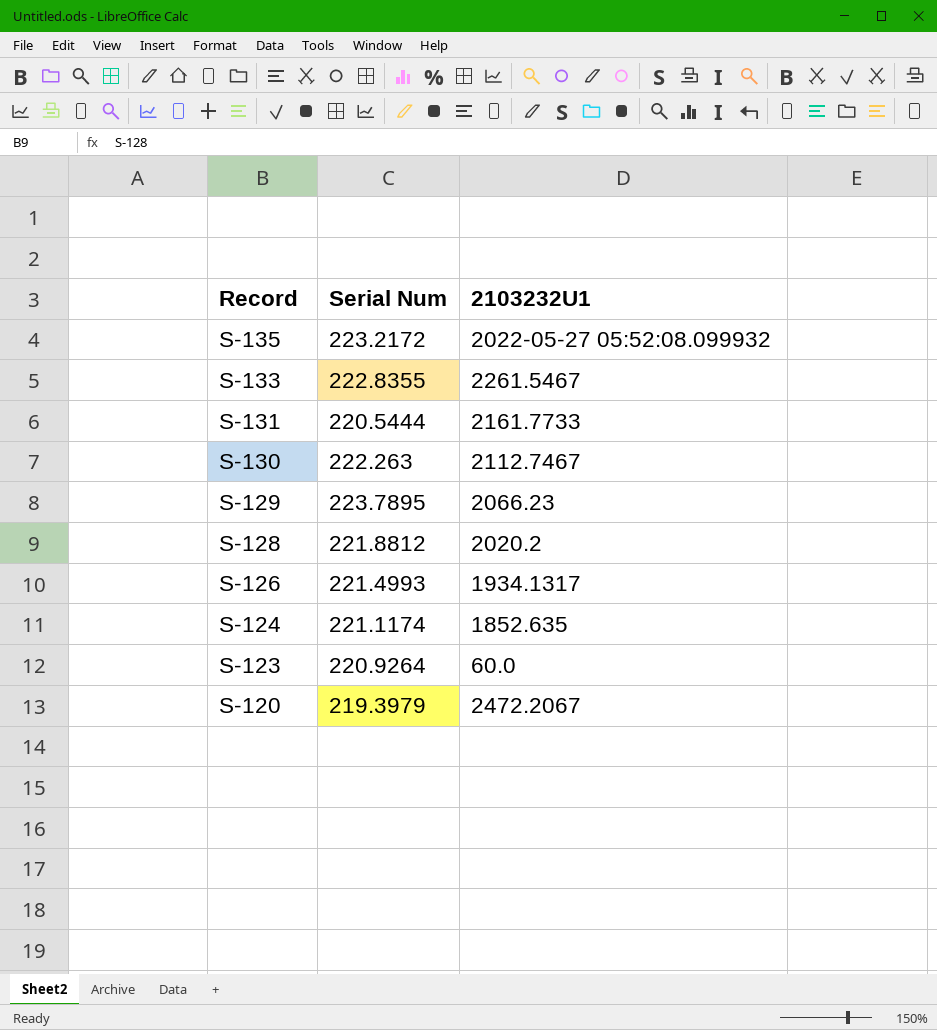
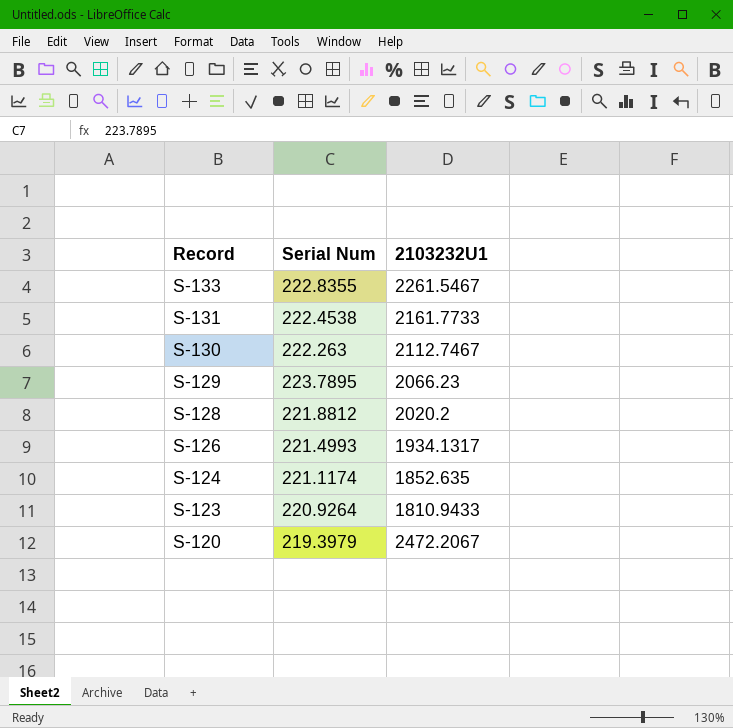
row S-135: 223.2172 | 2022-05-27 05:52:08.099932 -> none
S-131 | Serial Num: 220.5444 -> 222.4538
S-123 | 2103232U1: 60.0 -> 1810.9433

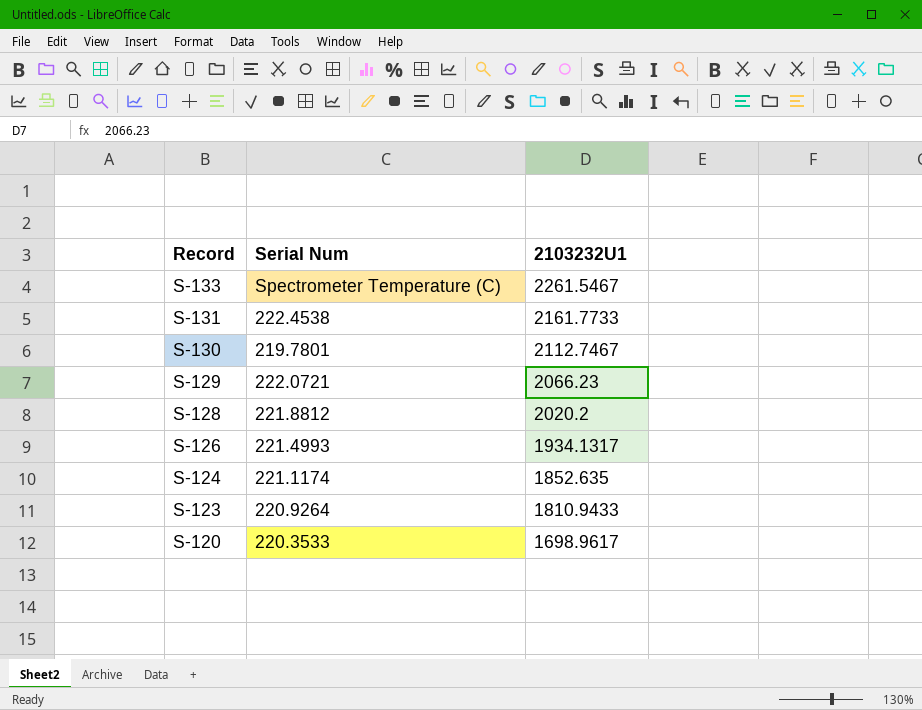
S-133 | Serial Num: 222.8355 -> Spectrometer Temperature (C)
S-130 | Serial Num: 222.263 -> 219.7801
S-129 | Serial Num: 223.7895 -> 222.0721
S-120 | Serial Num: 219.3979 -> 220.3533
S-120 | 2103232U1: 2472.2067 -> 1698.9617

